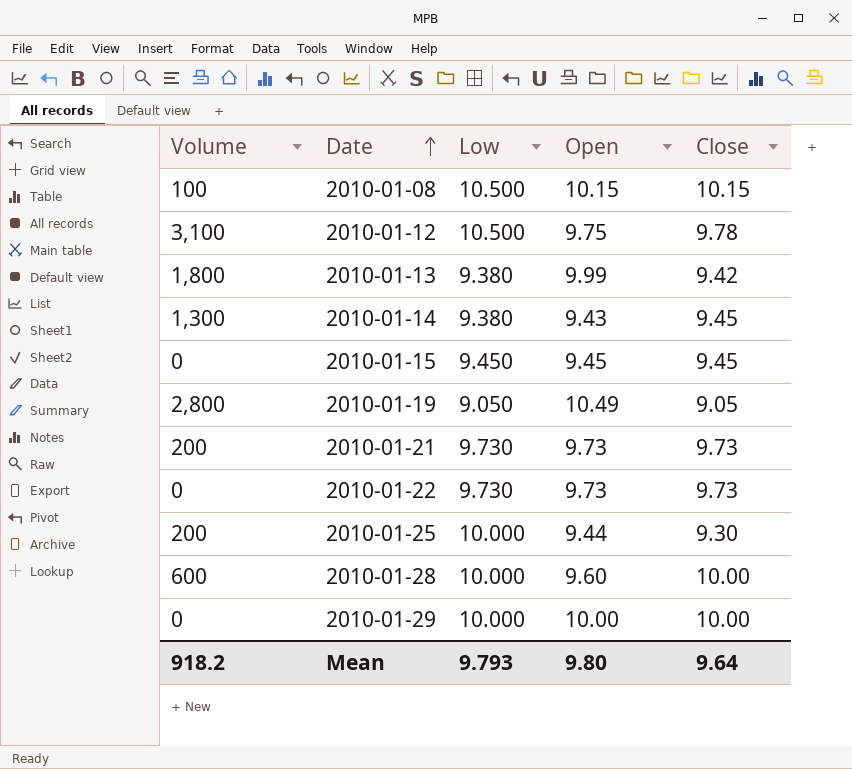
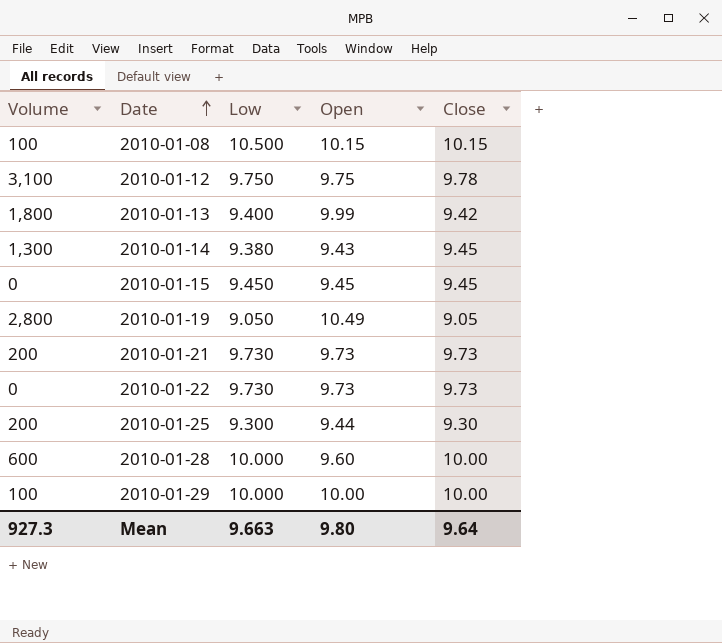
2010-01-12 | Low: 10.500 -> 9.750
2010-01-13 | Low: 9.380 -> 9.400
2010-01-25 | Low: 10.000 -> 9.300
2010-01-29 | Volume: 0 -> 100
Mean | Volume: 918.2 -> 927.3
Mean | Low: 9.793 -> 9.663

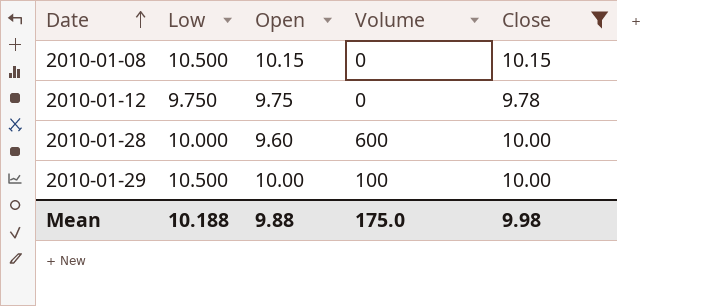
filter: none -> Close >= 9.78
column Volume | position: 1 -> 4
2010-01-08 | Volume: 100 -> 0
2010-01-12 | Volume: 3,100 -> 0
2010-01-29 | Low: 10.000 -> 10.500
Mean | Low: 9.663 -> 10.188
Mean | Open: 9.80 -> 9.88
Mean | Volume: 927.3 -> 175.0
Mean | Close: 9.64 -> 9.98

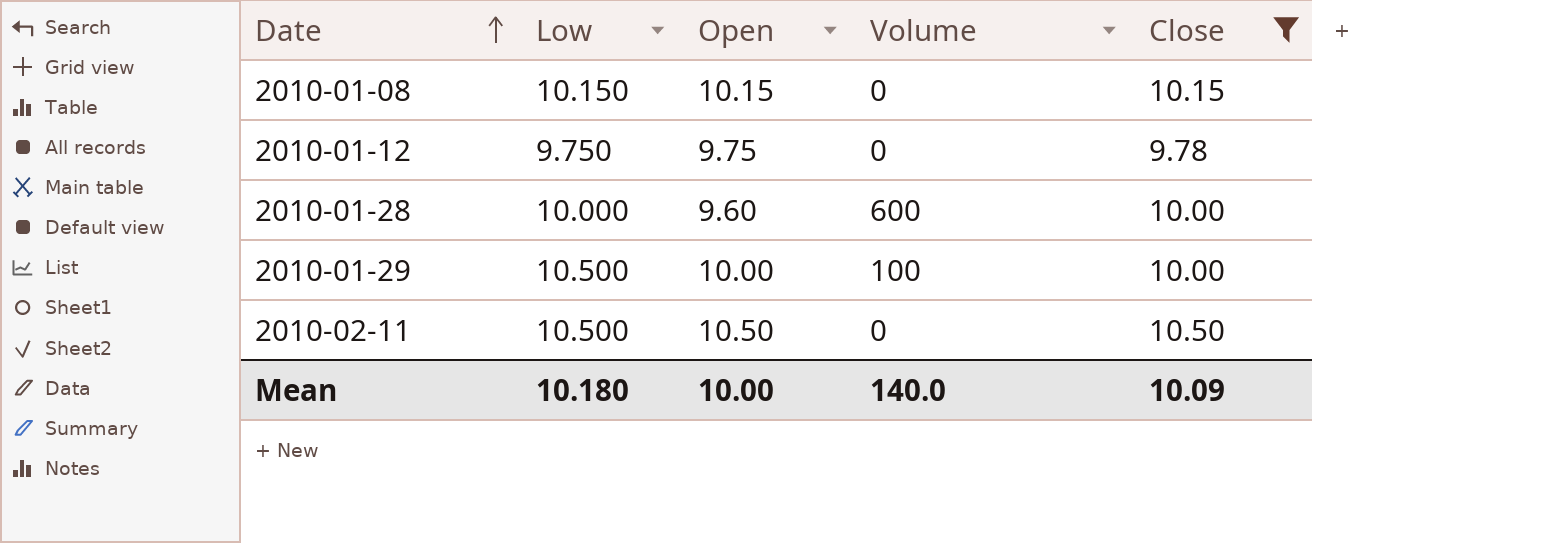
2010-01-08 | Low: 10.500 -> 10.150
row 2010-02-11: none -> 10.500 | 10.50 | 0 | 10.50
Mean | Low: 10.188 -> 10.180
Mean | Open: 9.88 -> 10.00
Mean | Volume: 175.0 -> 140.0
Mean | Close: 9.98 -> 10.09

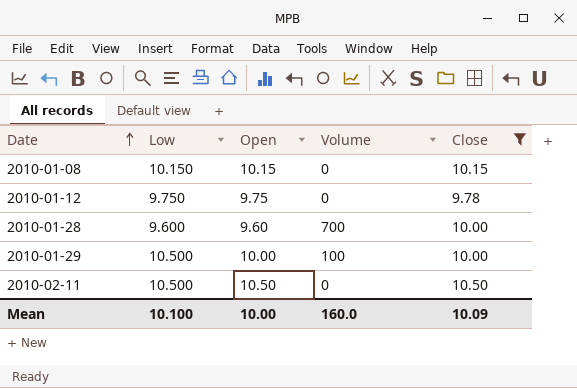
2010-01-28 | Low: 10.000 -> 9.600
2010-01-28 | Volume: 600 -> 700
Mean | Low: 10.180 -> 10.100
Mean | Volume: 140.0 -> 160.0

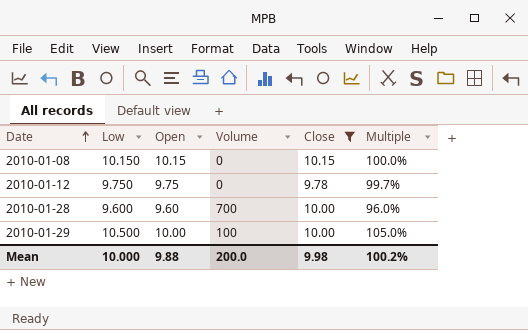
column Multiple | formula: none -> [Low] / [Close]
row 2010-02-11: 10.500 | 10.50 | 0 | 10.50 -> none
Mean | Low: 10.100 -> 10.000
Mean | Open: 10.00 -> 9.88
Mean | Volume: 160.0 -> 200.0
Mean | Close: 10.09 -> 9.98

